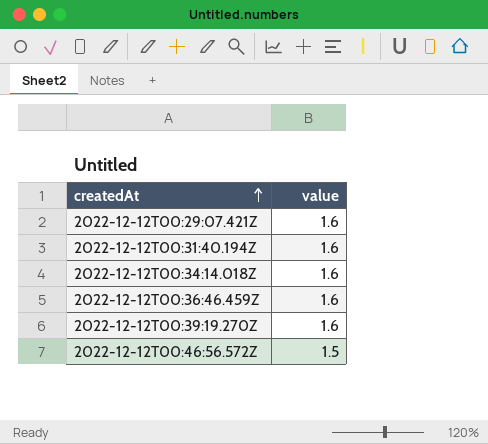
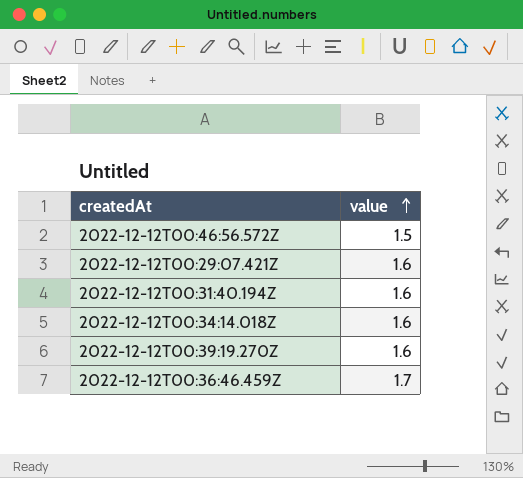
row order: createdAt ascending -> value ascending
2022-12-12T00:36:46.459Z | value: 1.6 -> 1.7

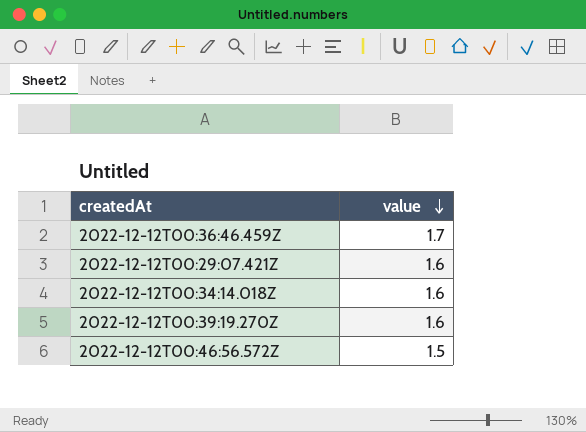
row order: value ascending -> value descending
row 2022-12-12T00:31:40.194Z: 1.6 -> none

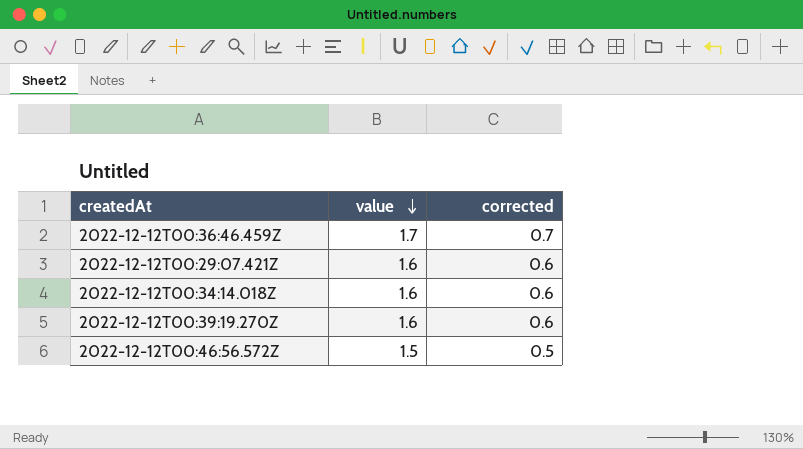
column corrected | formula: none -> [value] - 1

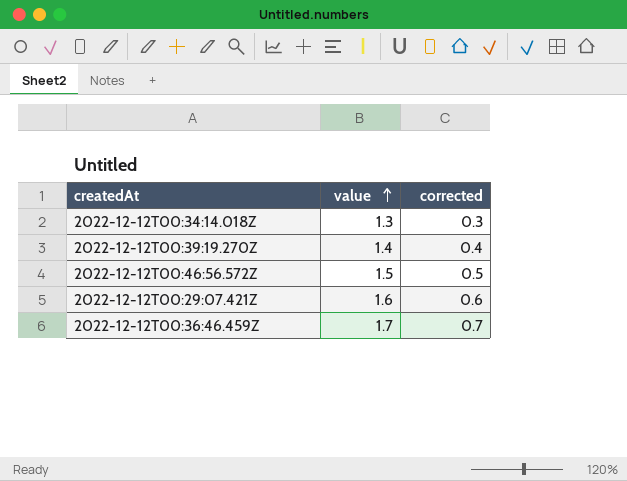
row order: value descending -> value ascending
2022-12-12T00:34:14.018Z | value: 1.6 -> 1.3
2022-12-12T00:34:14.018Z | corrected: 0.6 -> 0.3
2022-12-12T00:39:19.270Z | value: 1.6 -> 1.4
2022-12-12T00:39:19.270Z | corrected: 0.6 -> 0.4

